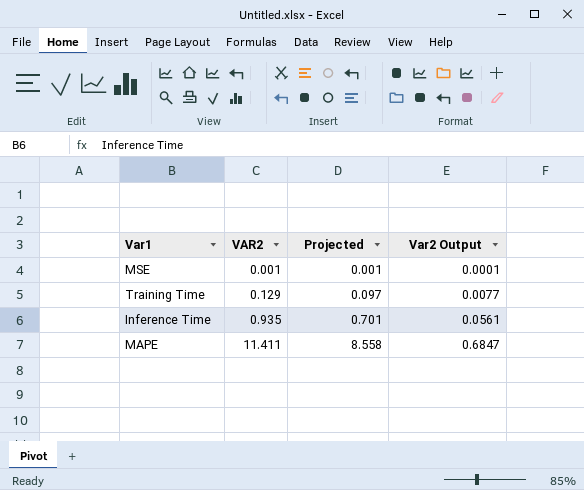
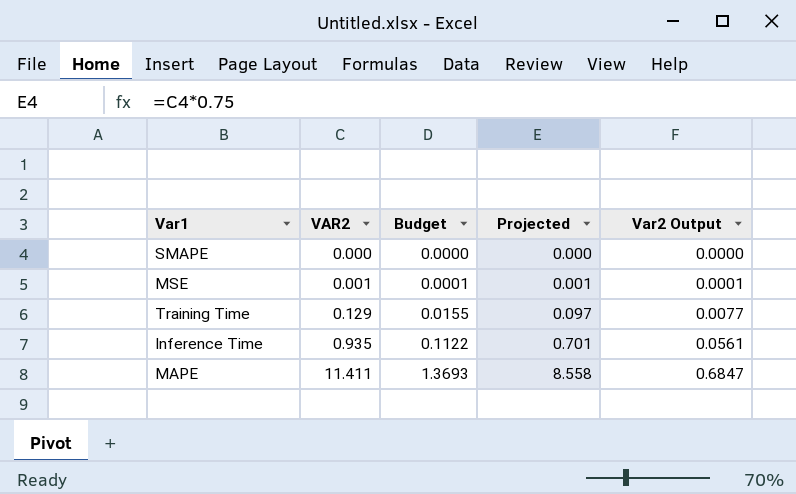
column Budget | formula: none -> [VAR2] * 0.12
row SMAPE: none -> 0.000 | 0.0000 | 0.000 | 0.0000

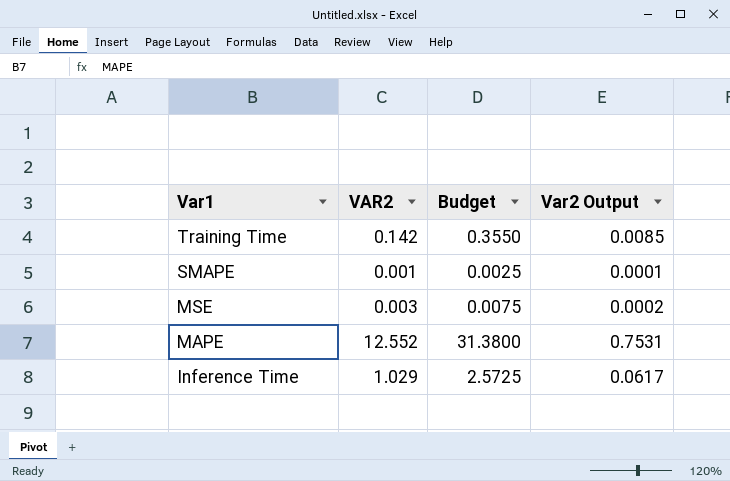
row order: VAR2 ascending -> Var1 descending
column Projected | formula: [VAR2] * 0.75 -> none
column Budget | formula: [VAR2] * 0.12 -> [VAR2] * 2.5
Training Time | VAR2: 0.129 -> 0.142
Training Time | Var2 Output: 0.0077 -> 0.0085
SMAPE | VAR2: 0.000 -> 0.001
SMAPE | Var2 Output: 0.0000 -> 0.0001
MSE | VAR2: 0.001 -> 0.003
MSE | Var2 Output: 0.0001 -> 0.0002
MAPE | VAR2: 11.411 -> 12.552
MAPE | Var2 Output: 0.6847 -> 0.7531
Inference Time | VAR2: 0.935 -> 1.029
Inference Time | Var2 Output: 0.0561 -> 0.0617

